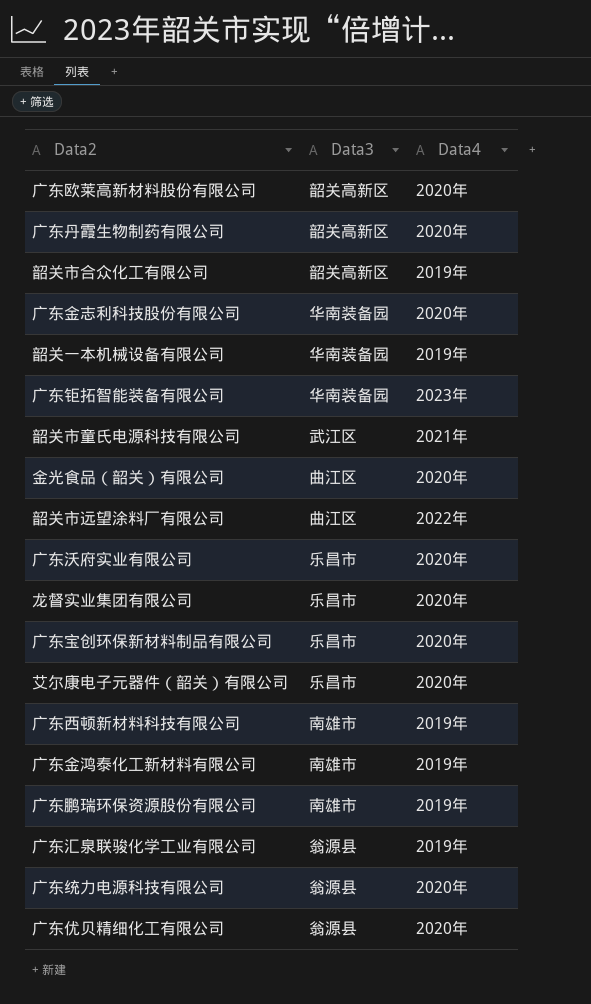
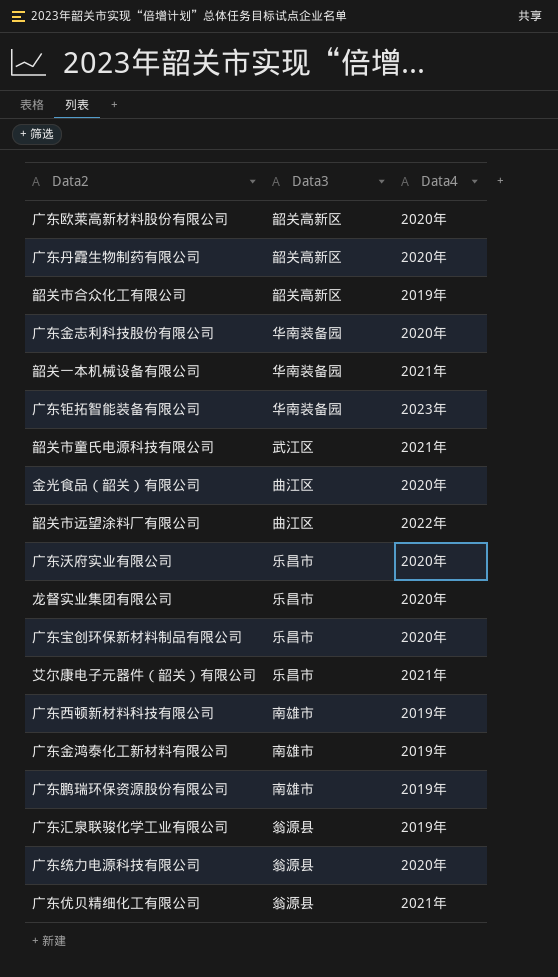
韶关一本机械设备有限公司 | Data4: 2019年 -> 2021年
艾尔康电子元器件（韶关）有限公司 | Data4: 2020年 -> 2021年
广东优贝精细化工有限公司 | Data4: 2020年 -> 2021年

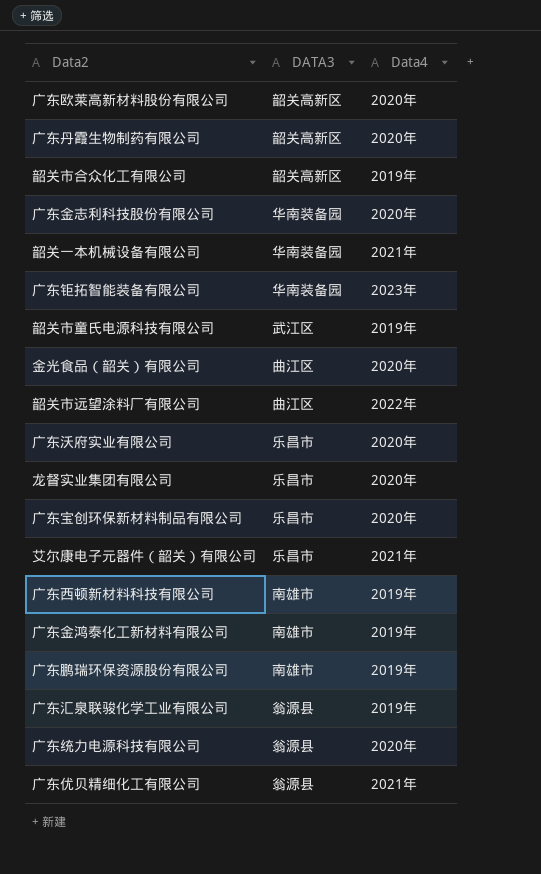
column name: Data3 -> DATA3
韶关市童氏电源科技有限公司 | Data4: 2021年 -> 2019年

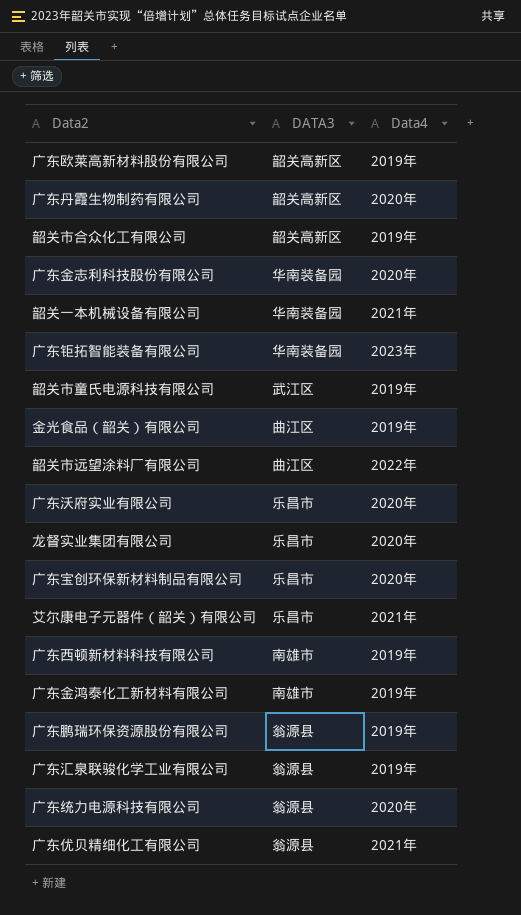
广东欧莱高新材料股份有限公司 | Data4: 2020年 -> 2019年
金光食品（韶关）有限公司 | Data4: 2020年 -> 2019年
广东鹏瑞环保资源股份有限公司 | DATA3: 南雄市 -> 翁源县

